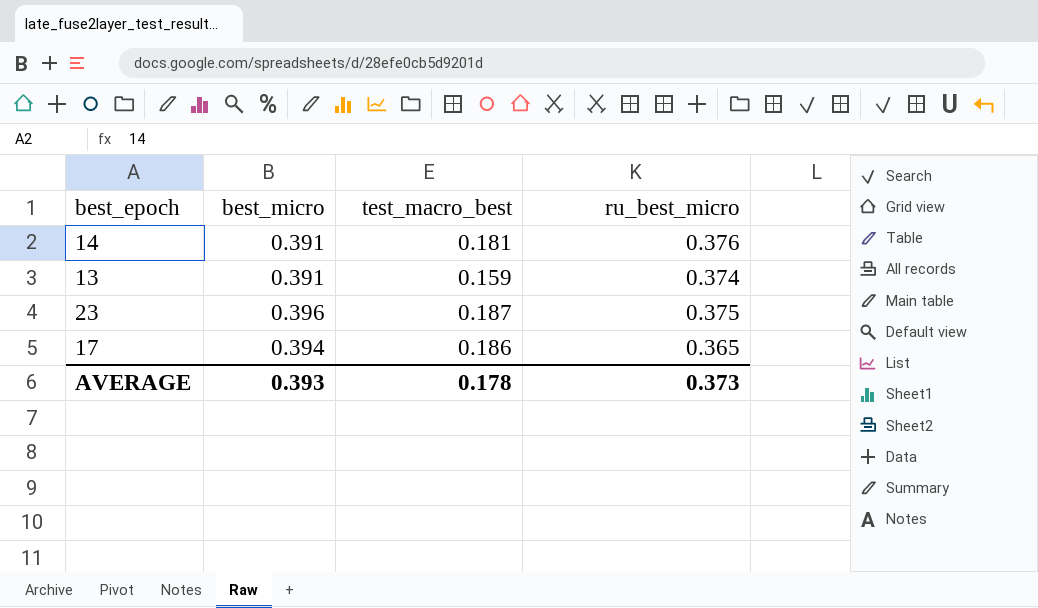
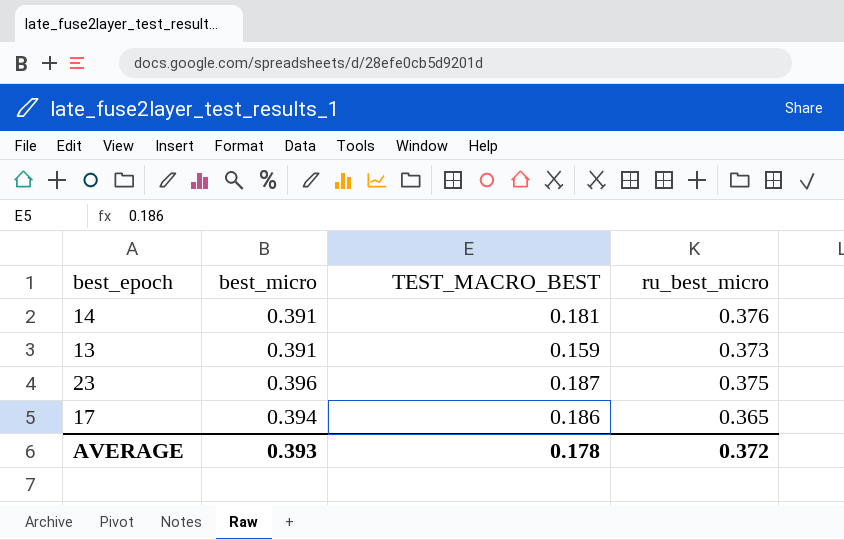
column name: test_macro_best -> TEST_MACRO_BEST
13 | ru_best_micro: 0.374 -> 0.373
AVERAGE | ru_best_micro: 0.373 -> 0.372

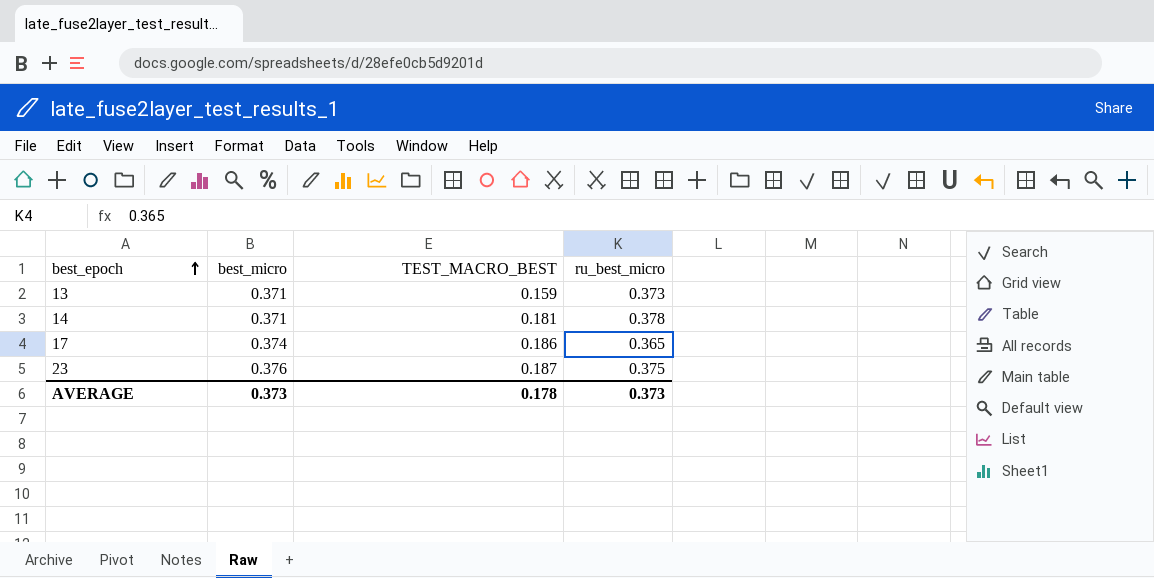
row order: none -> best_epoch ascending
13 | best_micro: 0.391 -> 0.371
14 | best_micro: 0.391 -> 0.371
14 | ru_best_micro: 0.376 -> 0.378
17 | best_micro: 0.394 -> 0.374
23 | best_micro: 0.396 -> 0.376
AVERAGE | best_micro: 0.393 -> 0.373
AVERAGE | ru_best_micro: 0.372 -> 0.373

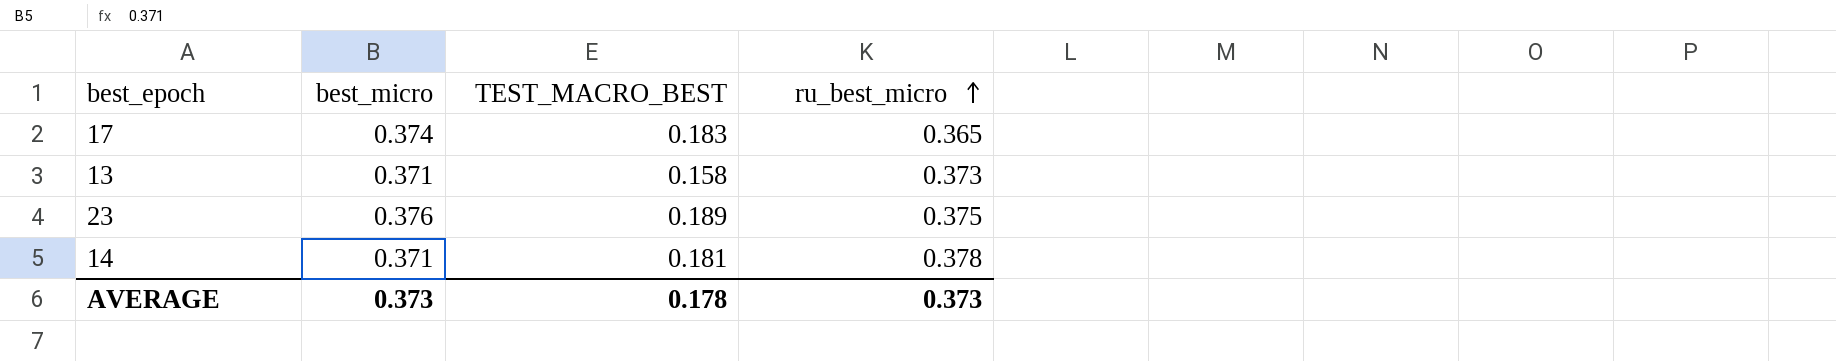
row order: best_epoch ascending -> ru_best_micro ascending
17 | TEST_MACRO_BEST: 0.186 -> 0.183
13 | TEST_MACRO_BEST: 0.159 -> 0.158
23 | TEST_MACRO_BEST: 0.187 -> 0.189

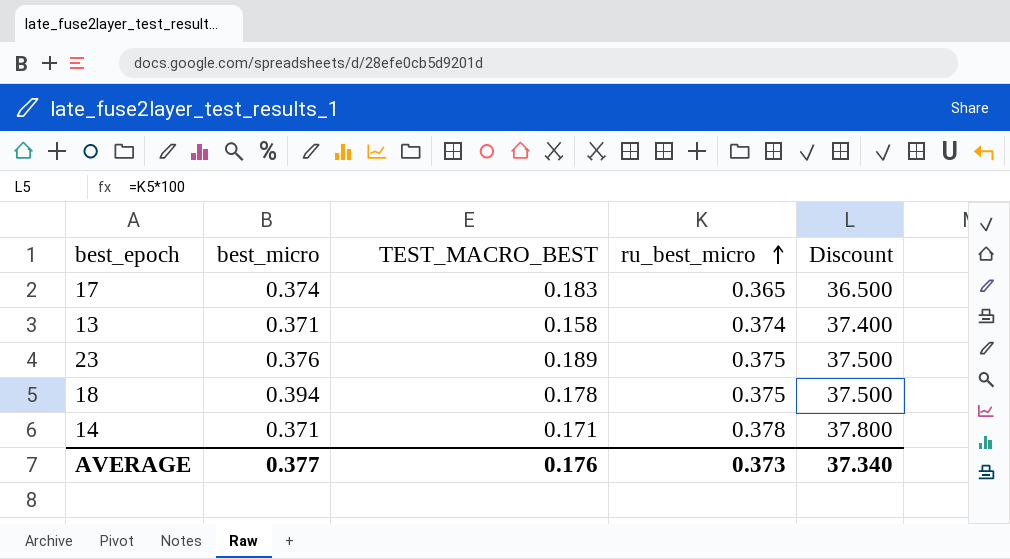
column Discount | formula: none -> [ru_best_micro] * 100
13 | ru_best_micro: 0.373 -> 0.374
row 18: none -> 0.394 | 0.178 | 0.375 | 37.500
14 | TEST_MACRO_BEST: 0.181 -> 0.171
AVERAGE | best_micro: 0.373 -> 0.377
AVERAGE | TEST_MACRO_BEST: 0.178 -> 0.176

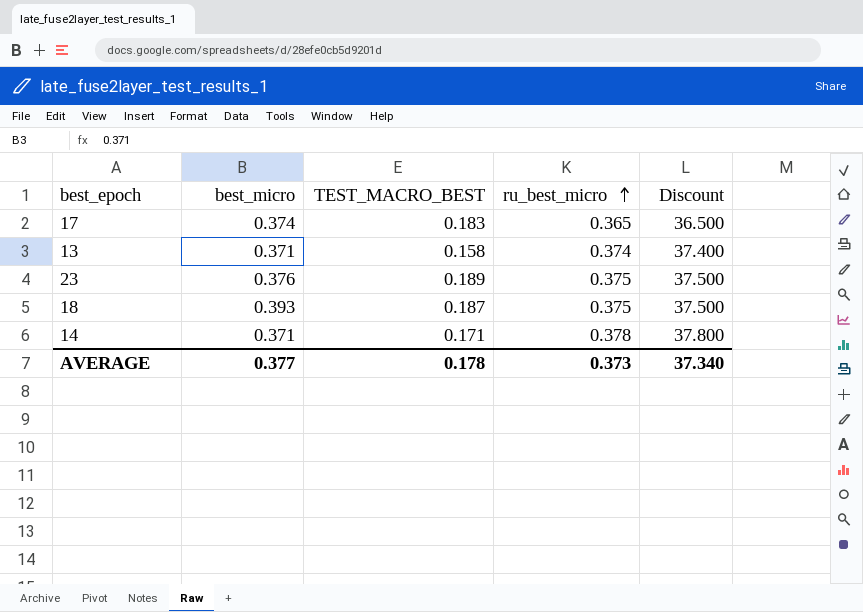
18 | best_micro: 0.394 -> 0.393
18 | TEST_MACRO_BEST: 0.178 -> 0.187
AVERAGE | TEST_MACRO_BEST: 0.176 -> 0.178

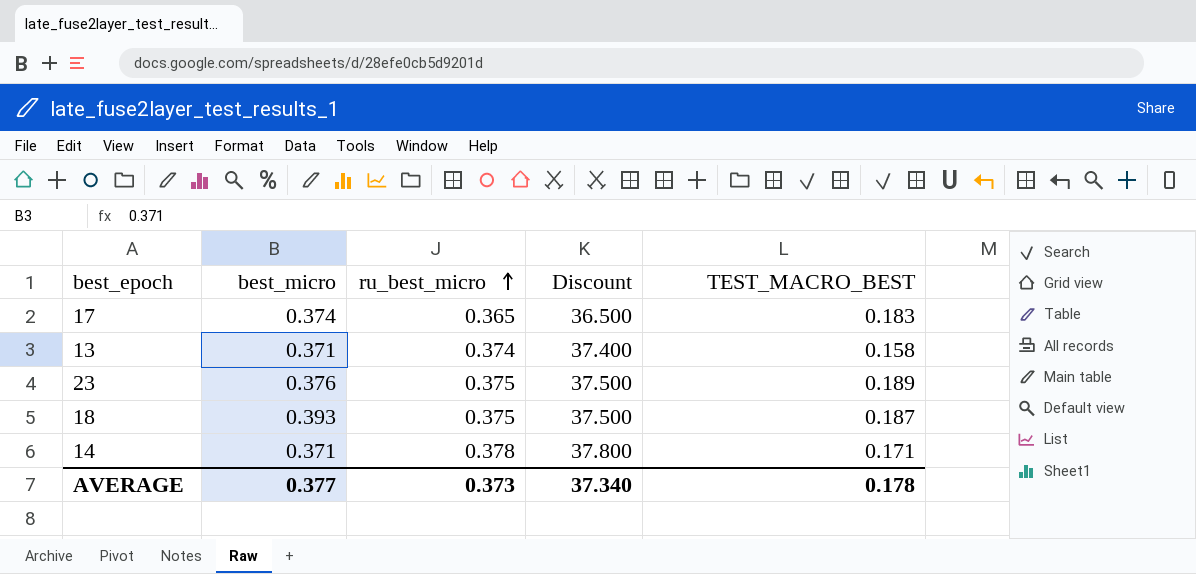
column TEST_MACRO_BEST | position: 3 -> 5

